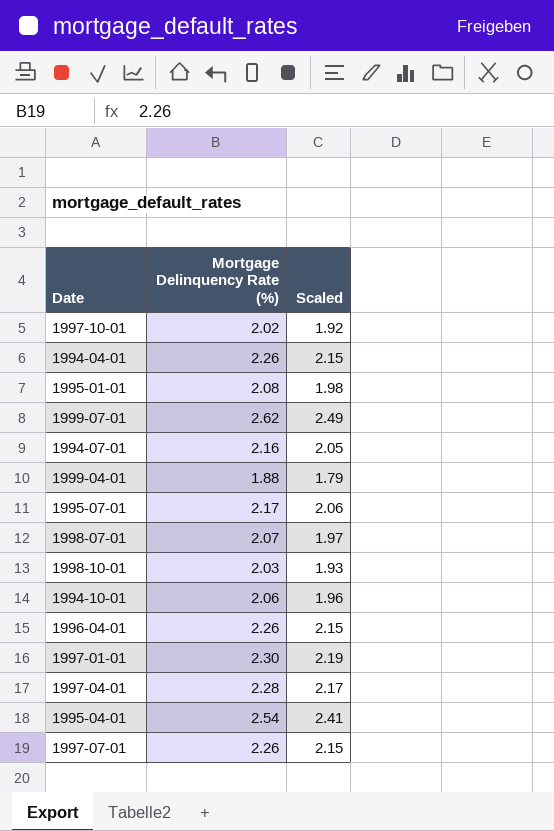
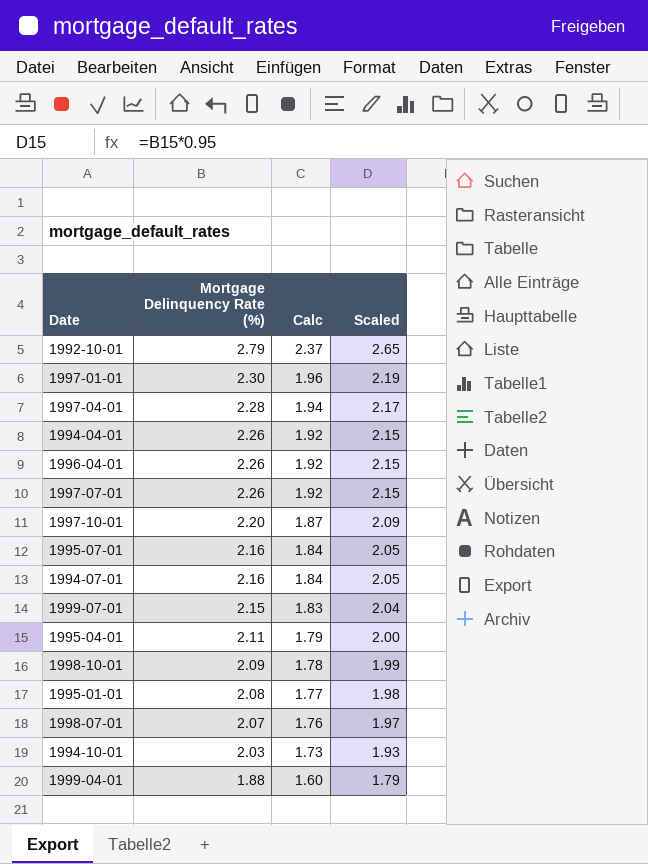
row order: none -> Mortgage Delinquency Rate (%) descending
column Calc | formula: none -> [Mortgage Delinquency Rate (%)] * 0.85
row 1992-10-01: none -> 2.79 | 2.37 | 2.65
1997-10-01 | Mortgage Delinquency Rate (%): 2.02 -> 2.20
1997-10-01 | Scaled: 1.92 -> 2.09
1995-07-01 | Mortgage Delinquency Rate (%): 2.17 -> 2.16
1995-07-01 | Scaled: 2.06 -> 2.05
1999-07-01 | Mortgage Delinquency Rate (%): 2.62 -> 2.15
1999-07-01 | Scaled: 2.49 -> 2.04
1995-04-01 | Mortgage Delinquency Rate (%): 2.54 -> 2.11
1995-04-01 | Scaled: 2.41 -> 2.00
1998-10-01 | Mortgage Delinquency Rate (%): 2.03 -> 2.09
1998-10-01 | Scaled: 1.93 -> 1.99
1994-10-01 | Mortgage Delinquency Rate (%): 2.06 -> 2.03
1994-10-01 | Scaled: 1.96 -> 1.93

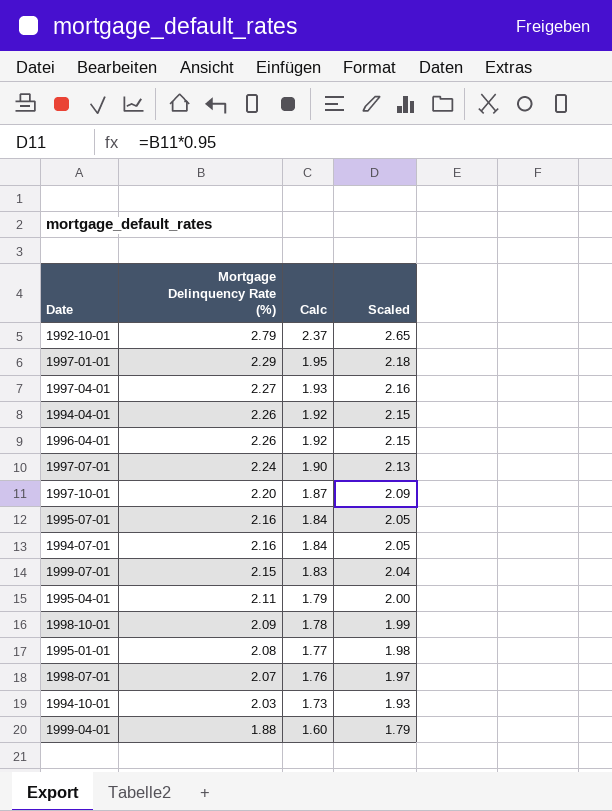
1997-01-01 | Mortgage Delinquency Rate (%): 2.30 -> 2.29
1997-01-01 | Calc: 1.96 -> 1.95
1997-01-01 | Scaled: 2.19 -> 2.18
1997-04-01 | Mortgage Delinquency Rate (%): 2.28 -> 2.27
1997-04-01 | Calc: 1.94 -> 1.93
1997-04-01 | Scaled: 2.17 -> 2.16
1997-07-01 | Mortgage Delinquency Rate (%): 2.26 -> 2.24
1997-07-01 | Calc: 1.92 -> 1.90
1997-07-01 | Scaled: 2.15 -> 2.13

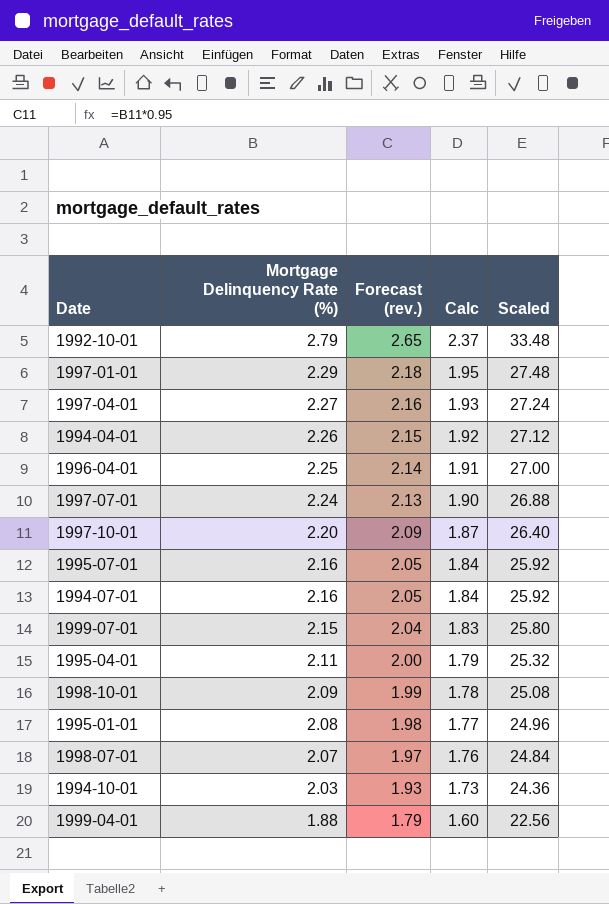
column Forecast (rev.) | formula: none -> [Mortgage Delinquency Rate (%)] * 0.95
column Scaled | formula: [Mortgage Delinquency Rate (%)] * 0.95 -> [Mortgage Delinquency Rate (%)] * 12
1996-04-01 | Mortgage Delinquency Rate (%): 2.26 -> 2.25
1996-04-01 | Calc: 1.92 -> 1.91

